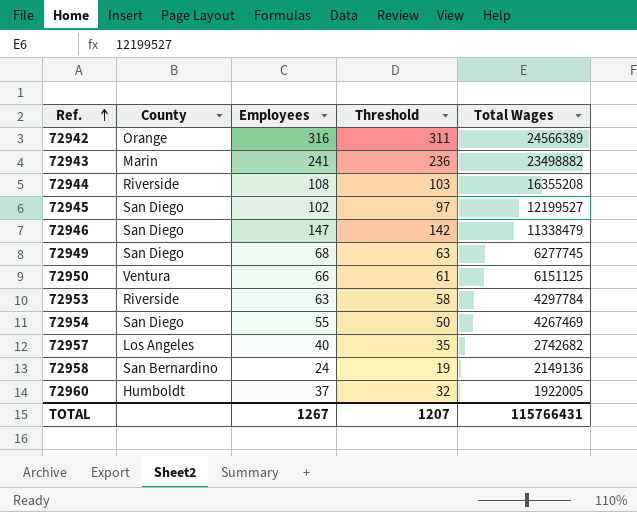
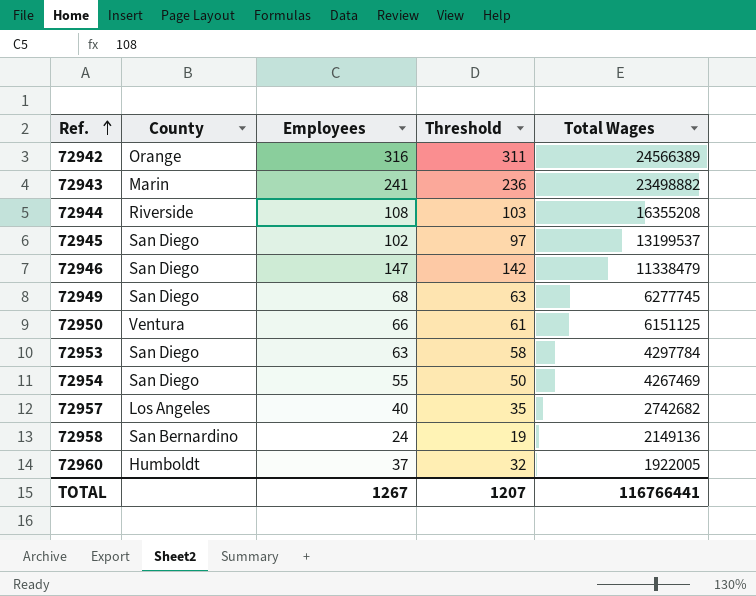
72945 | Total Wages: 12199527 -> 13199537
72953 | County: Riverside -> San Diego
TOTAL | Total Wages: 115766431 -> 116766441

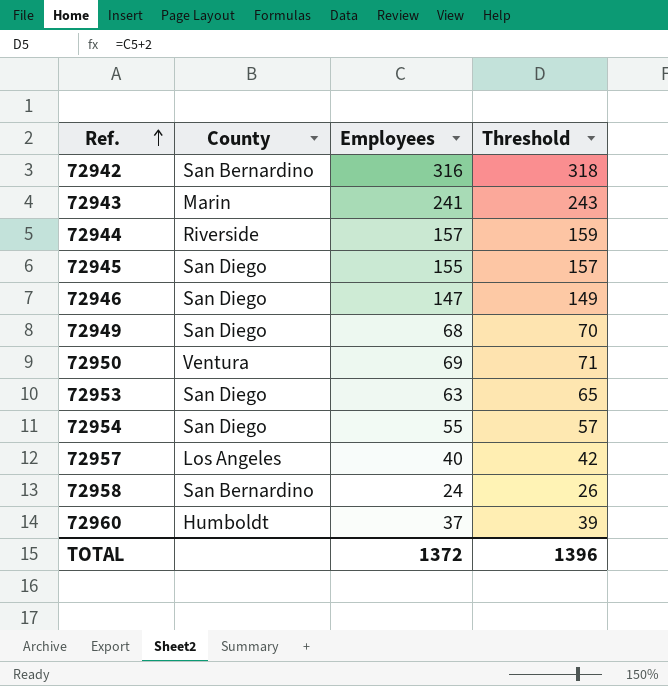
column Total Wages | position: 5 -> none
column Threshold | formula: [Employees] - 5 -> [Employees] + 2
72942 | County: Orange -> San Bernardino
72944 | Employees: 108 -> 157
72945 | Employees: 102 -> 155
72950 | Employees: 66 -> 69
TOTAL | Employees: 1267 -> 1372
TOTAL | Threshold: 1207 -> 1396

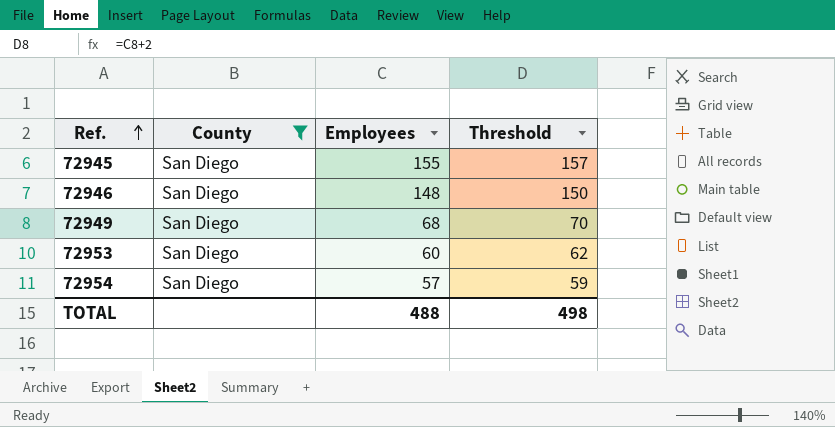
filter: none -> County = San Diego
72946 | Employees: 147 -> 148
72946 | Threshold: 149 -> 150
72953 | Employees: 63 -> 60
72953 | Threshold: 65 -> 62
72954 | Employees: 55 -> 57
72954 | Threshold: 57 -> 59
TOTAL | Employees: 1372 -> 488
TOTAL | Threshold: 1396 -> 498

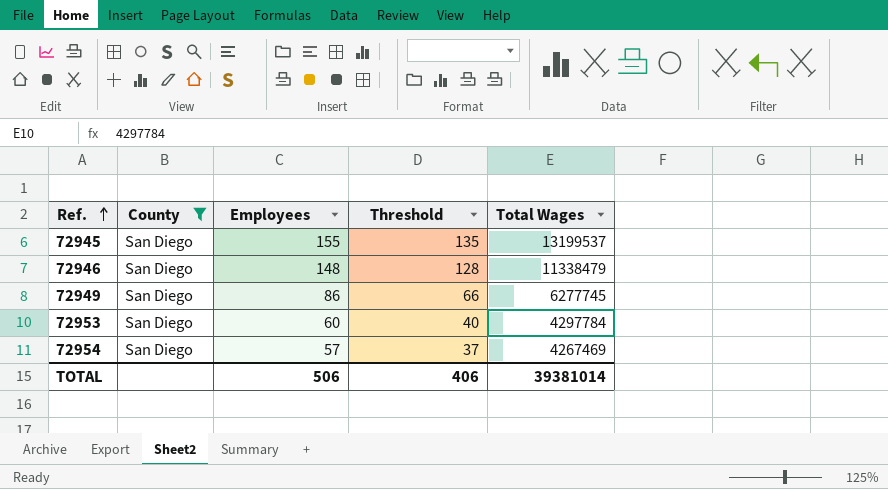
column Threshold | formula: [Employees] + 2 -> [Employees] - 20
column Total Wages | position: none -> 5
72949 | Employees: 68 -> 86
TOTAL | Employees: 488 -> 506
TOTAL | Threshold: 498 -> 406

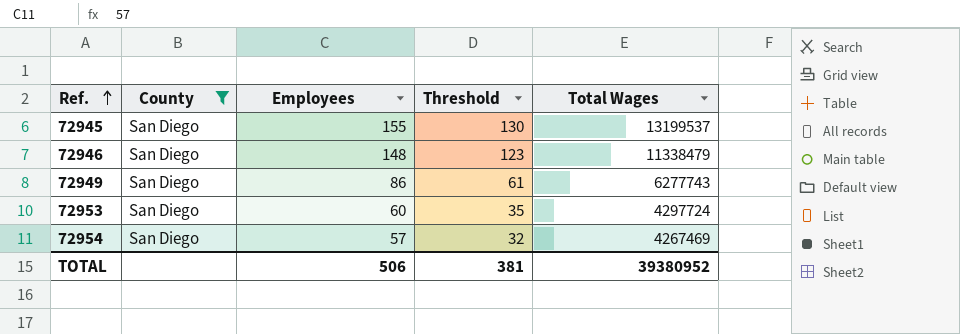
column Threshold | formula: [Employees] - 20 -> [Employees] - 25
72949 | Total Wages: 6277745 -> 6277743
72953 | Total Wages: 4297784 -> 4297724
TOTAL | Threshold: 406 -> 381
TOTAL | Total Wages: 39381014 -> 39380952

